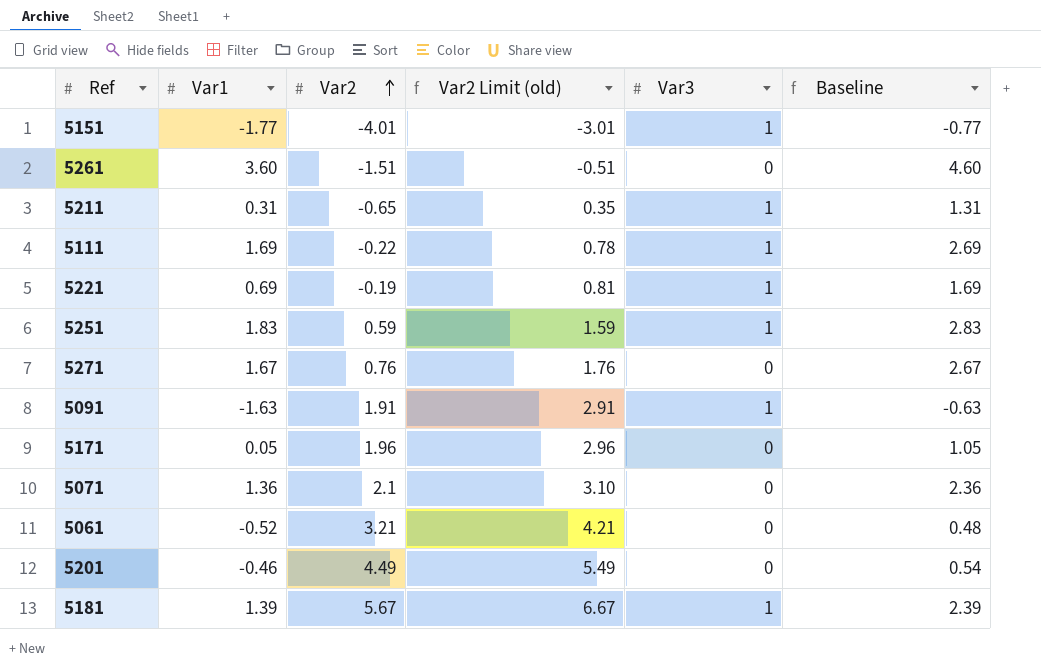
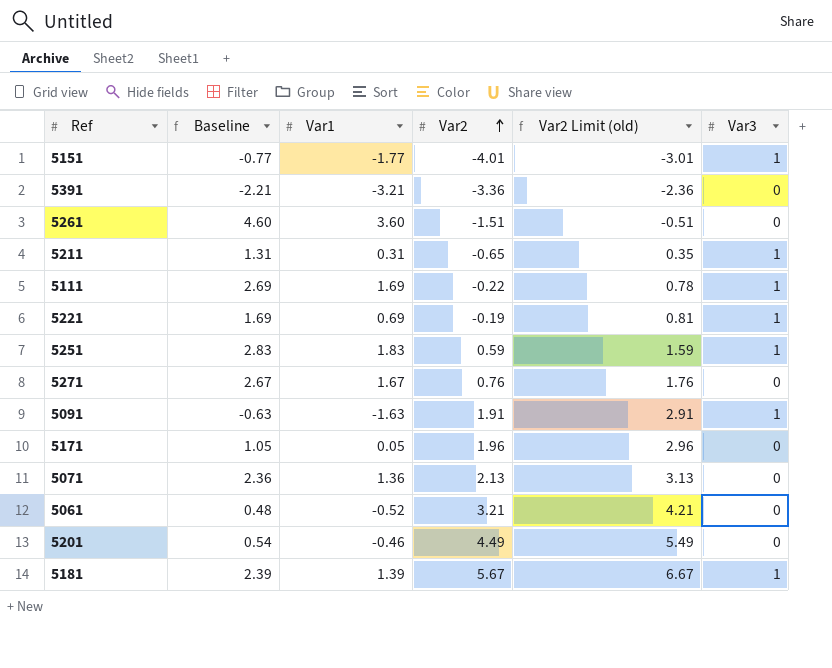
column Baseline | position: 6 -> 2
row 5391: none -> -2.21 | -3.21 | -3.36 | -2.36 | 0
5071 | Var2: 2.1 -> 2.13
5071 | Var2 Limit (old): 3.10 -> 3.13

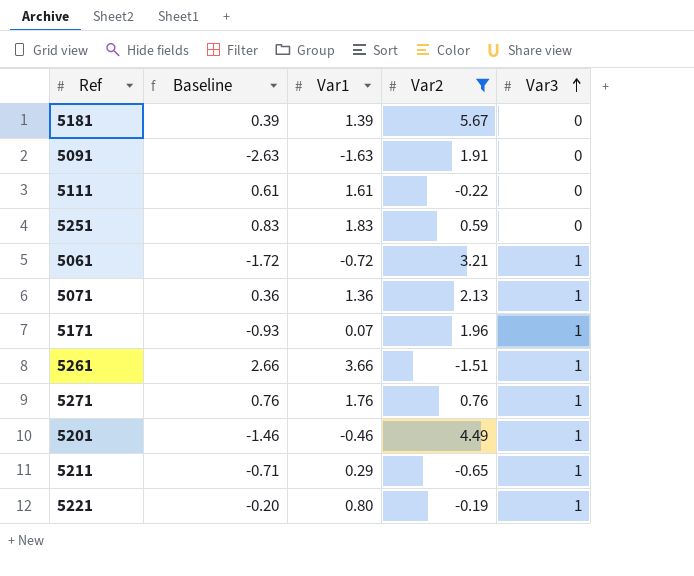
filter: none -> Var2 >= -1.51
row order: Var2 ascending -> Var3 ascending
column Var2 Limit (old) | formula: [Var2] + 1 -> none
column Baseline | formula: [Var1] + 1 -> [Var1] - 1
5181 | Var3: 1 -> 0
5091 | Var3: 1 -> 0
5111 | Var1: 1.69 -> 1.61
5111 | Var3: 1 -> 0
5251 | Var3: 1 -> 0
5061 | Var1: -0.52 -> -0.72
5061 | Var3: 0 -> 1
5071 | Var3: 0 -> 1
5171 | Var1: 0.05 -> 0.07
5171 | Var3: 0 -> 1
5261 | Var1: 3.60 -> 3.66
5261 | Var3: 0 -> 1
5271 | Var1: 1.67 -> 1.76
5271 | Var3: 0 -> 1
5201 | Var3: 0 -> 1
5211 | Var1: 0.31 -> 0.29
5221 | Var1: 0.69 -> 0.80

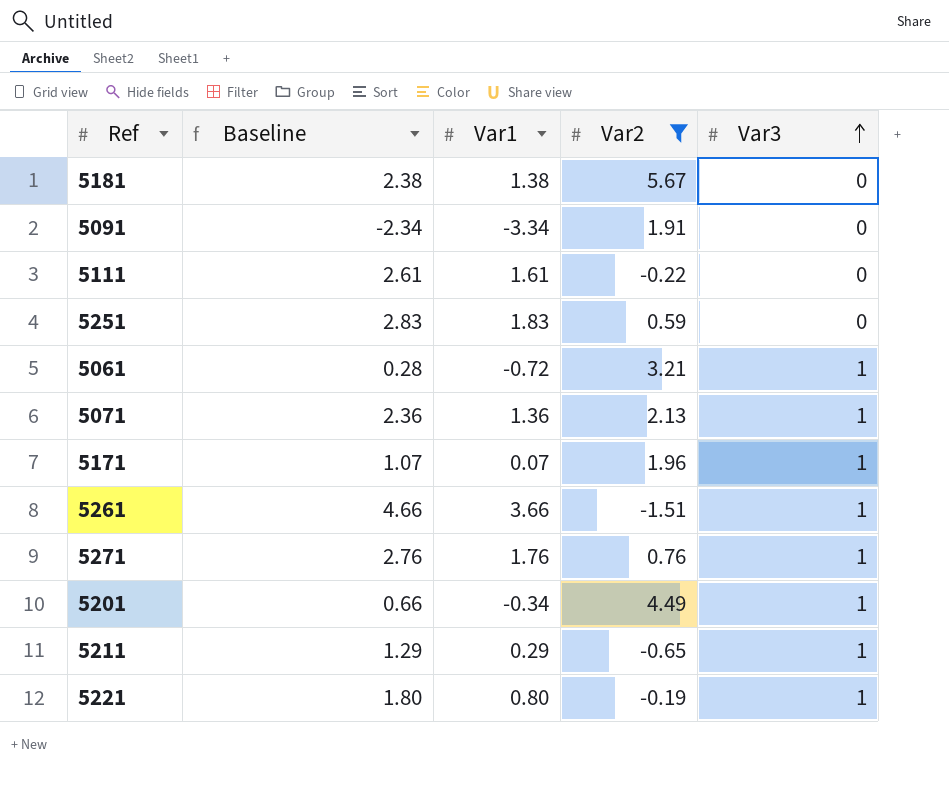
column Baseline | formula: [Var1] - 1 -> [Var1] + 1
5181 | Var1: 1.39 -> 1.38
5091 | Var1: -1.63 -> -3.34
5201 | Var1: -0.46 -> -0.34

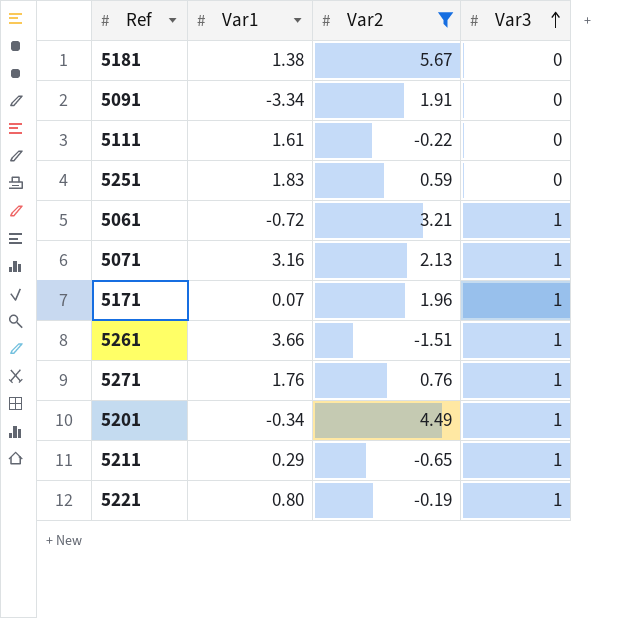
column Baseline | formula: [Var1] + 1 -> none
5071 | Var1: 1.36 -> 3.16

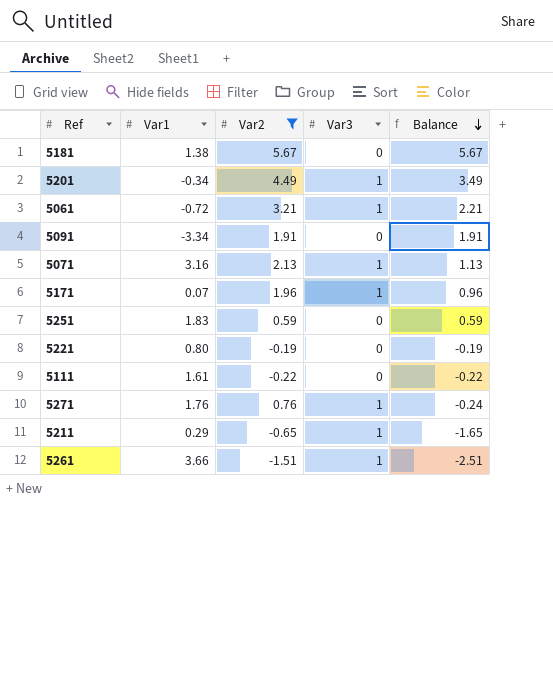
row order: Var3 ascending -> Balance descending
column Balance | formula: none -> [Var2] - [Var3]
5221 | Var3: 1 -> 0

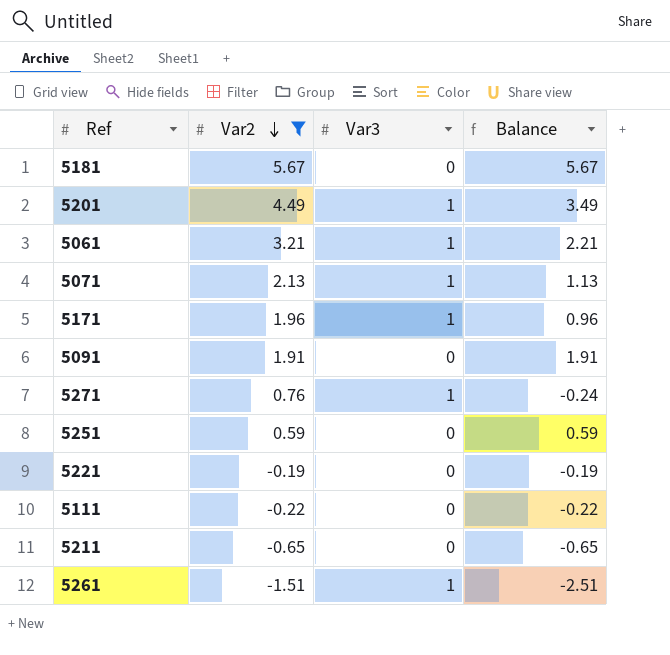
row order: Balance descending -> Var2 descending
column Var1 | position: 2 -> none
5211 | Var3: 1 -> 0
5211 | Balance: -1.65 -> -0.65

